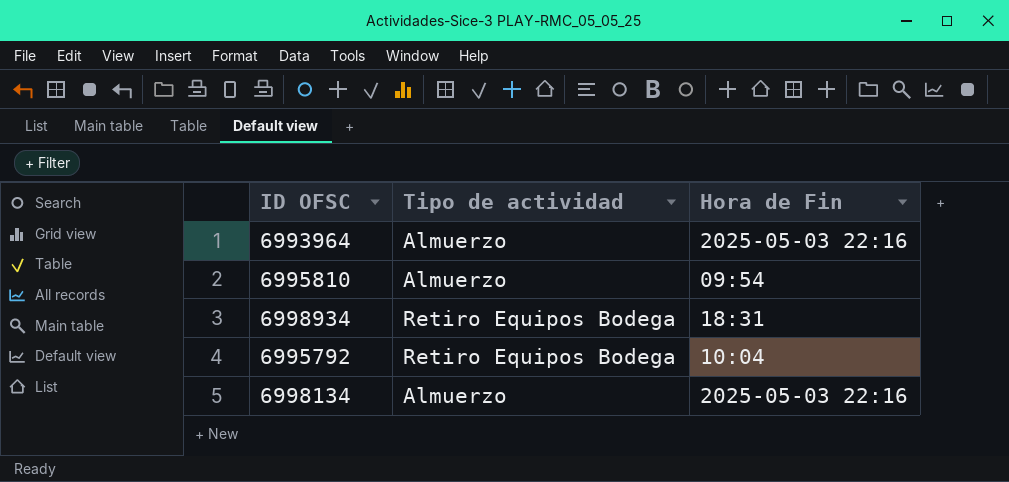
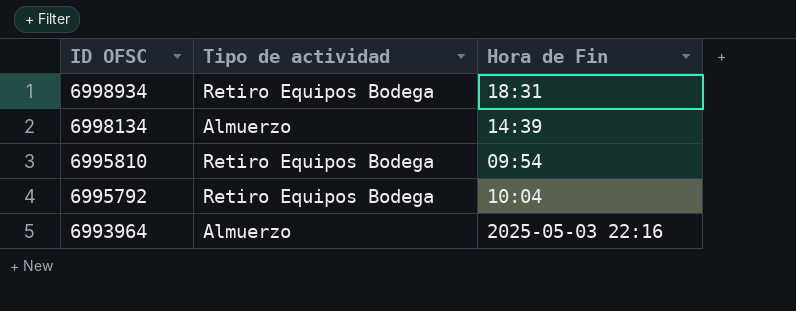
row order: none -> ID OFSC descending
6998134 | Hora de Fin: 2025-05-03 22:16 -> 14:39
6995810 | Tipo de actividad: Almuerzo -> Retiro Equipos Bodega

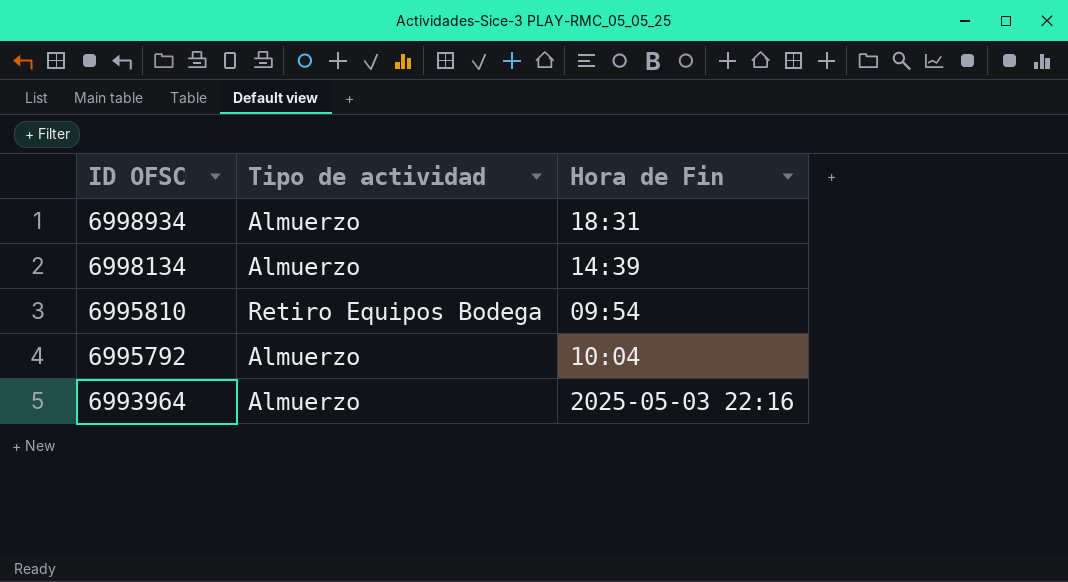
6998934 | Tipo de actividad: Retiro Equipos Bodega -> Almuerzo
6995792 | Tipo de actividad: Retiro Equipos Bodega -> Almuerzo

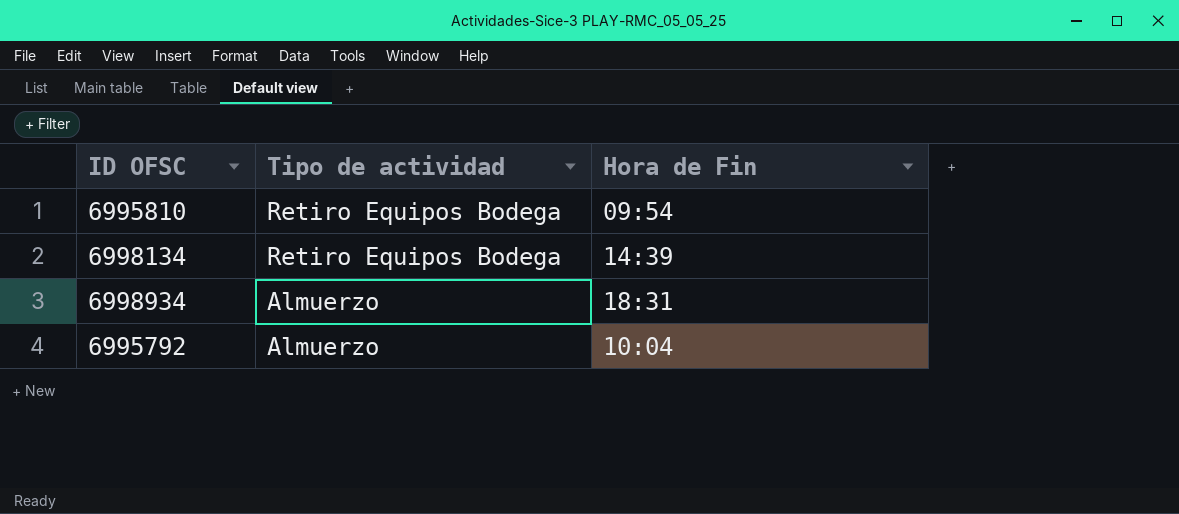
row order: ID OFSC descending -> Tipo de actividad descending
row 6993964: Almuerzo | 2025-05-03 22:16 -> none
6998134 | Tipo de actividad: Almuerzo -> Retiro Equipos Bodega

